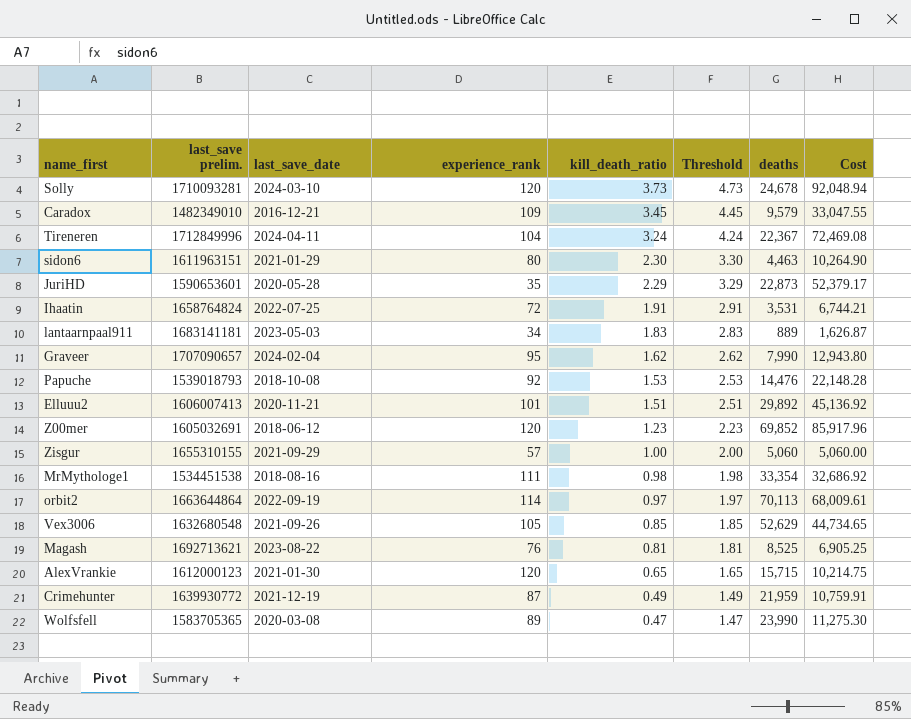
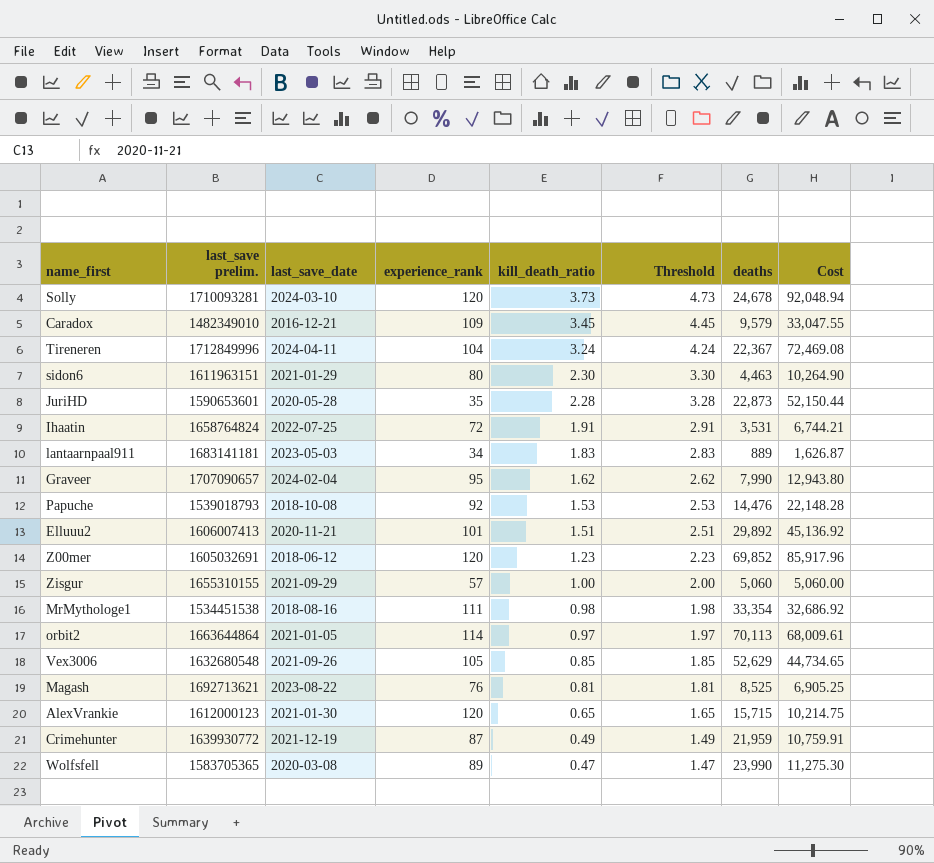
JuriHD | kill_death_ratio: 2.29 -> 2.28
JuriHD | Threshold: 3.29 -> 3.28
JuriHD | Cost: 52,379.17 -> 52,150.44
orbit2 | last_save_date: 2022-09-19 -> 2021-01-05

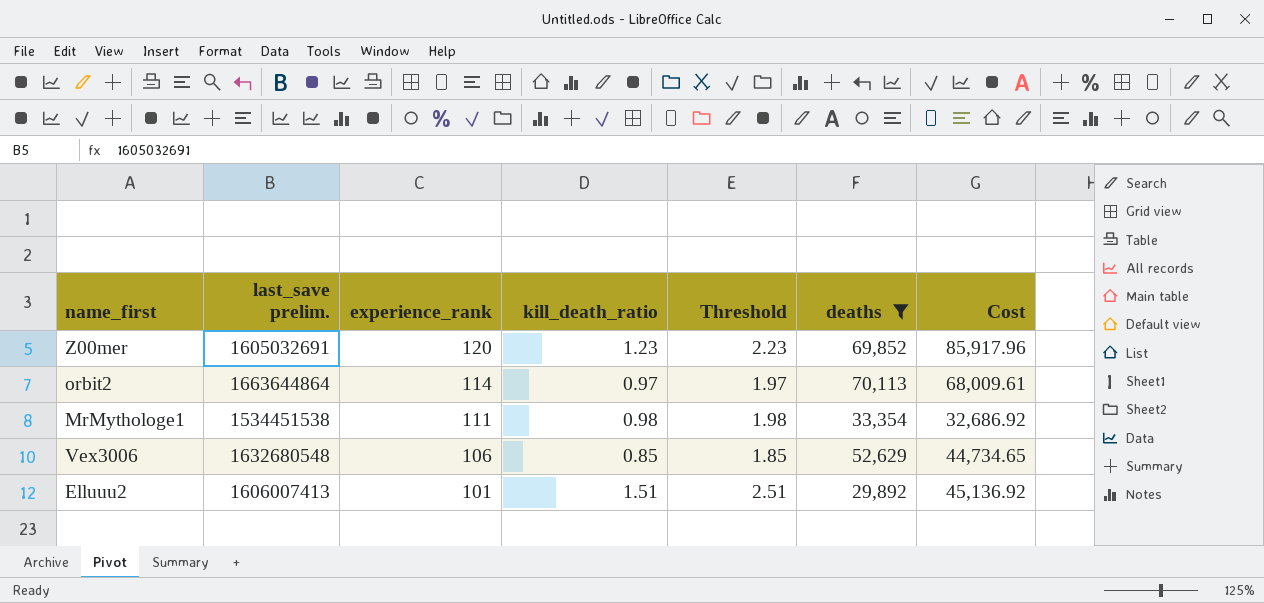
filter: none -> deaths >= 29,892
row order: kill_death_ratio descending -> experience_rank descending
column last_save_date | position: 3 -> none
Vex3006 | experience_rank: 105 -> 106

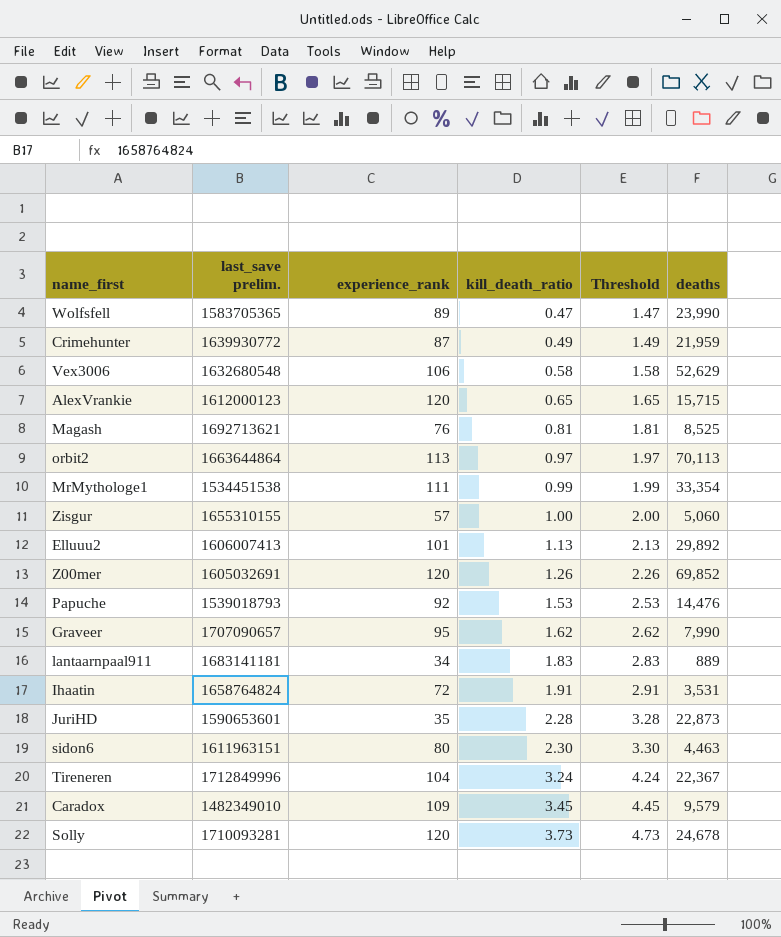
filter: deaths >= 29,892 -> none
row order: experience_rank descending -> kill_death_ratio ascending
column Cost | formula: [kill_death_ratio] * [deaths] -> none
Vex3006 | kill_death_ratio: 0.85 -> 0.58
Vex3006 | Threshold: 1.85 -> 1.58
orbit2 | experience_rank: 114 -> 113
MrMythologe1 | kill_death_ratio: 0.98 -> 0.99
MrMythologe1 | Threshold: 1.98 -> 1.99
Elluuu2 | kill_death_ratio: 1.51 -> 1.13
Elluuu2 | Threshold: 2.51 -> 2.13
Z00mer | kill_death_ratio: 1.23 -> 1.26
Z00mer | Threshold: 2.23 -> 2.26

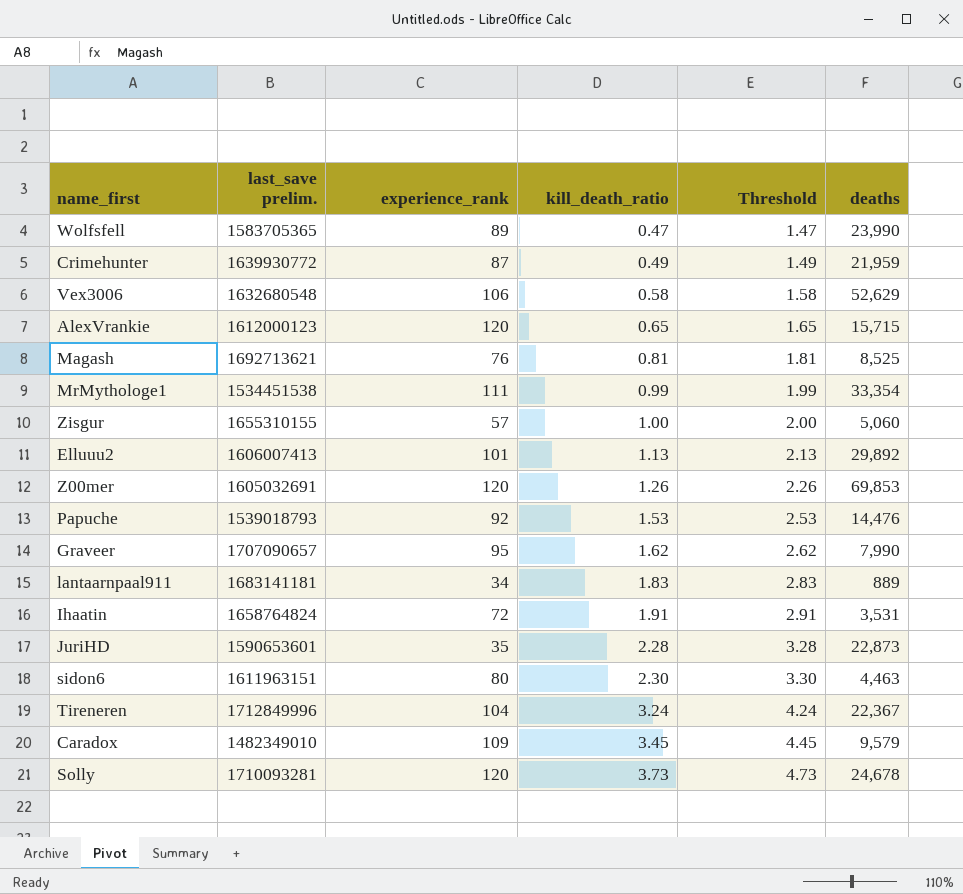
row orbit2: 1663644864 | 113 | 0.97 | 1.97 | 70,113 -> none
Z00mer | deaths: 69,852 -> 69,853

